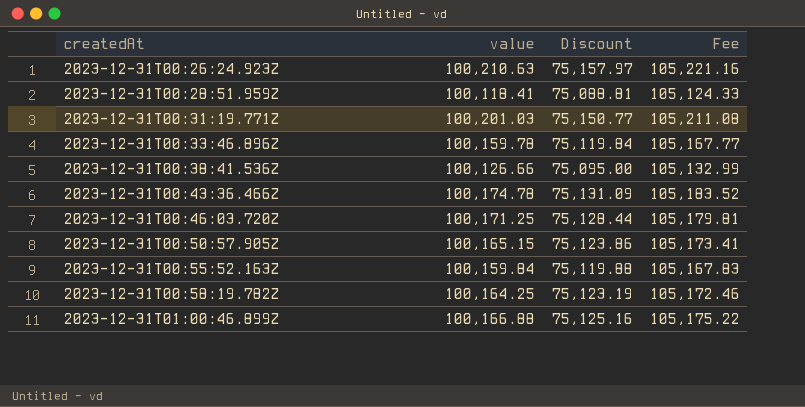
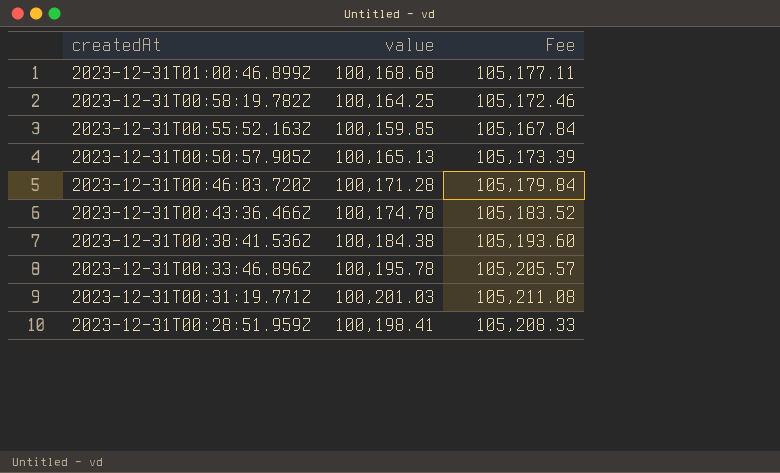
row order: createdAt ascending -> createdAt descending
column Discount | formula: [value] * 0.75 -> none
row 2023-12-31T00:26:24.923Z: 100,210.63 | 75,157.97 | 105,221.16 -> none
2023-12-31T01:00:46.899Z | value: 100,166.88 -> 100,168.68
2023-12-31T01:00:46.899Z | Fee: 105,175.22 -> 105,177.11
2023-12-31T00:55:52.163Z | value: 100,159.84 -> 100,159.85
2023-12-31T00:55:52.163Z | Fee: 105,167.83 -> 105,167.84
2023-12-31T00:50:57.905Z | value: 100,165.15 -> 100,165.13
2023-12-31T00:50:57.905Z | Fee: 105,173.41 -> 105,173.39
2023-12-31T00:46:03.720Z | value: 100,171.25 -> 100,171.28
2023-12-31T00:46:03.720Z | Fee: 105,179.81 -> 105,179.84
2023-12-31T00:38:41.536Z | value: 100,126.66 -> 100,184.38
2023-12-31T00:38:41.536Z | Fee: 105,132.99 -> 105,193.60
2023-12-31T00:33:46.896Z | value: 100,159.78 -> 100,195.78
2023-12-31T00:33:46.896Z | Fee: 105,167.77 -> 105,205.57
2023-12-31T00:28:51.959Z | value: 100,118.41 -> 100,198.41
2023-12-31T00:28:51.959Z | Fee: 105,124.33 -> 105,208.33

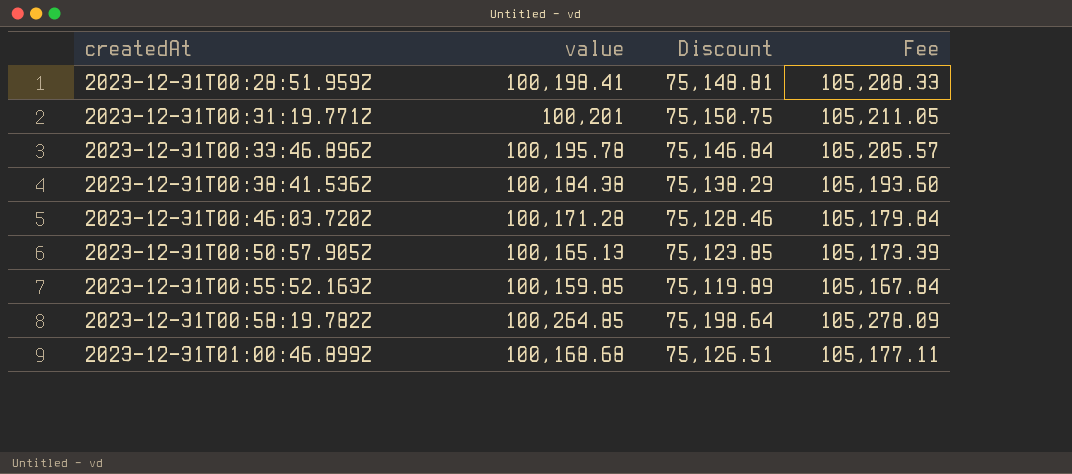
row order: createdAt descending -> createdAt ascending
column Discount | formula: none -> [value] * 0.75
row 2023-12-31T00:43:36.466Z: 100,174.78 | 105,183.52 -> none
2023-12-31T00:31:19.771Z | value: 100,201.03 -> 100,201
2023-12-31T00:31:19.771Z | Fee: 105,211.08 -> 105,211.05
2023-12-31T00:58:19.782Z | value: 100,164.25 -> 100,264.85
2023-12-31T00:58:19.782Z | Fee: 105,172.46 -> 105,278.09

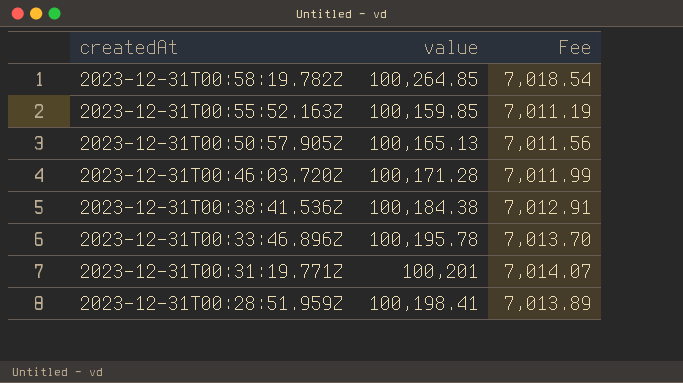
row order: createdAt ascending -> createdAt descending
column Discount | formula: [value] * 0.75 -> none
column Fee | formula: [value] * 1.05 -> [value] * 0.07
row 2023-12-31T01:00:46.899Z: 100,168.68 | 75,126.51 | 105,177.11 -> none

